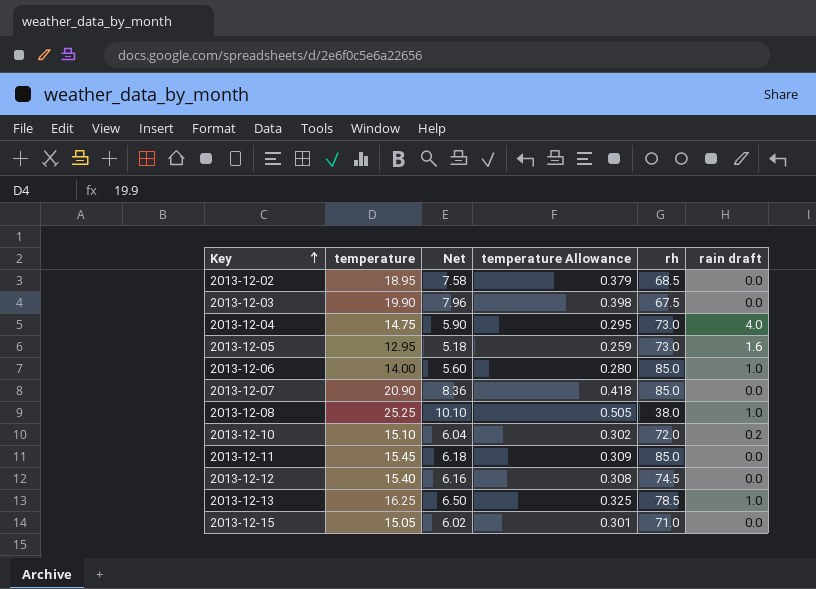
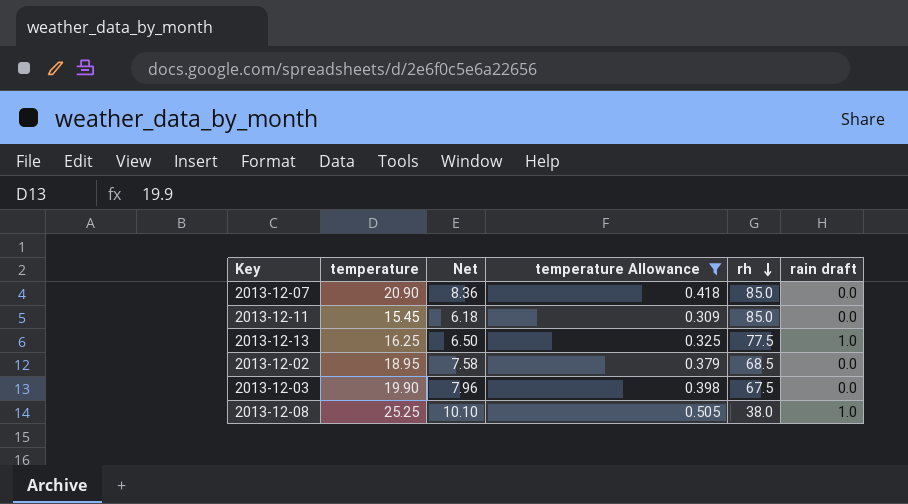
filter: none -> temperature Allowance >= 0.309
row order: Key ascending -> rh descending
2013-12-13 | rh: 78.5 -> 77.5

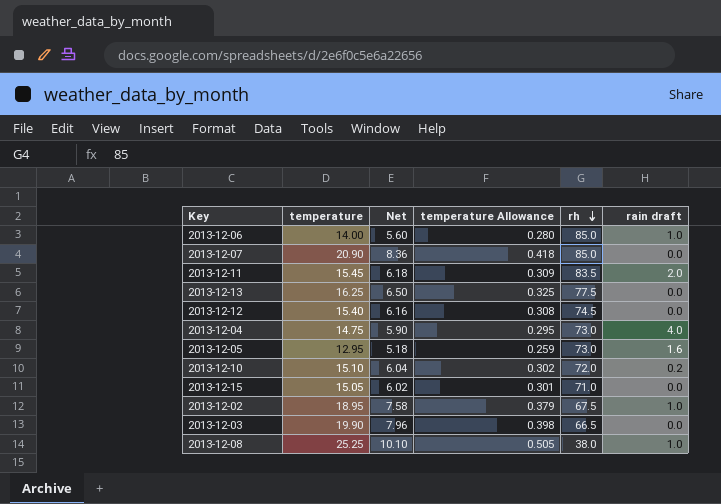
filter: temperature Allowance >= 0.309 -> none
2013-12-11 | rh: 85.0 -> 83.5
2013-12-11 | rain draft: 0.0 -> 2.0
2013-12-13 | rain draft: 1.0 -> 0.0
2013-12-02 | rh: 68.5 -> 67.5
2013-12-02 | rain draft: 0.0 -> 1.0
2013-12-03 | rh: 67.5 -> 66.5

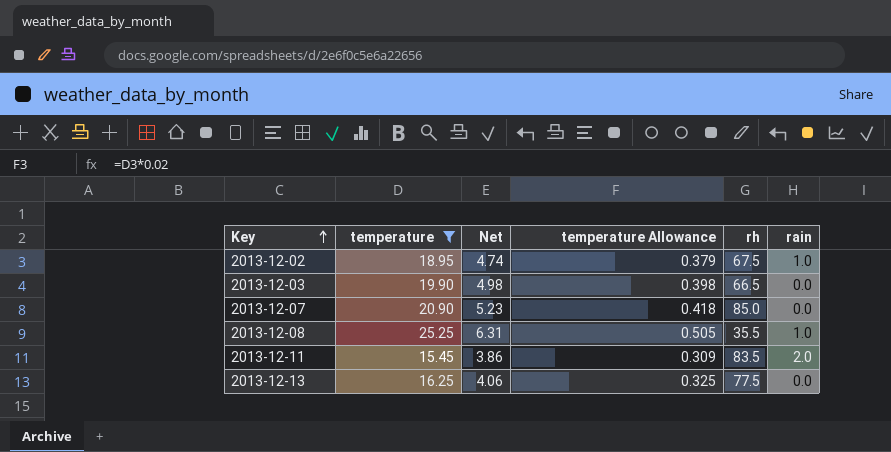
filter: none -> temperature >= 15.45
row order: rh descending -> Key ascending
column Net | formula: [temperature] * 0.4 -> [temperature] * 0.25
column name: rain draft -> rain
2013-12-08 | rh: 38.0 -> 35.5

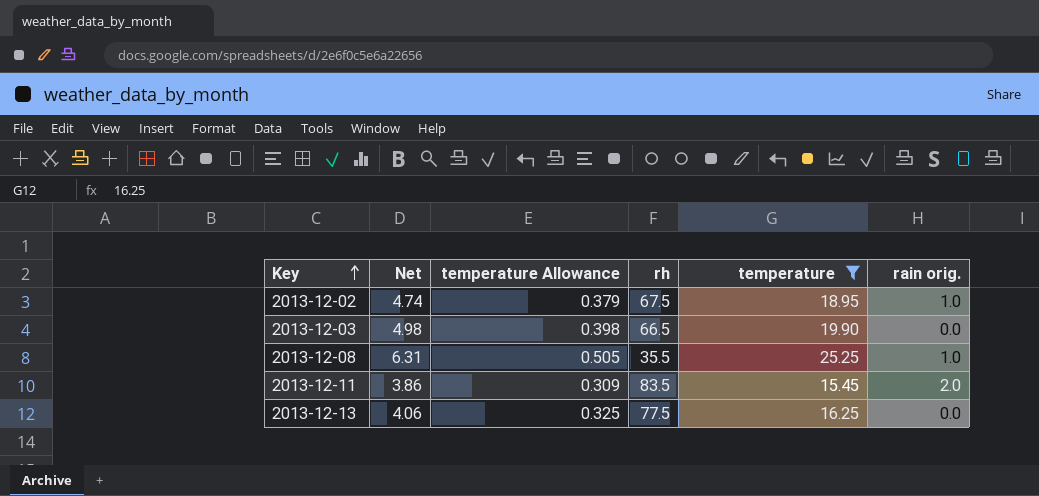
column temperature | position: 2 -> 5
column name: rain -> rain orig.
row 2013-12-07: 20.90 | 5.23 | 0.418 | 85.0 | 0.0 -> none

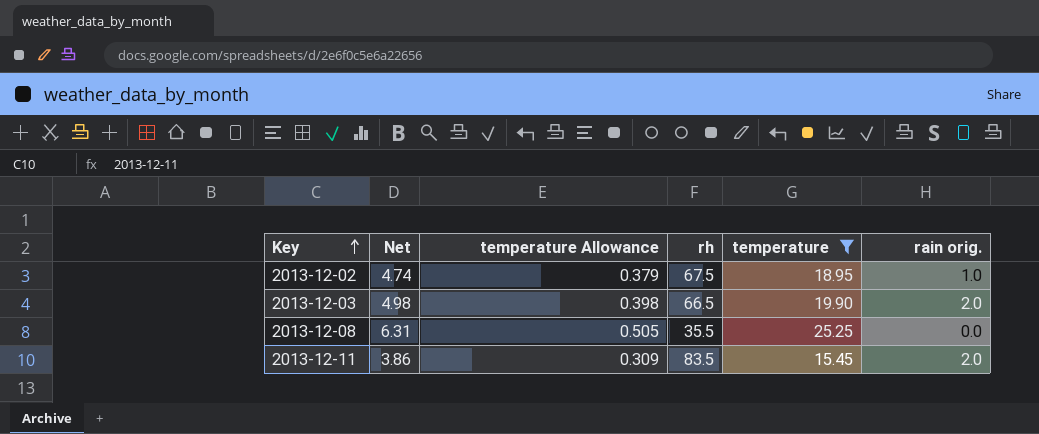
row 2013-12-13: 4.06 | 0.325 | 77.5 | 16.25 | 0.0 -> none
2013-12-03 | rain orig.: 0.0 -> 2.0
2013-12-08 | rain orig.: 1.0 -> 0.0

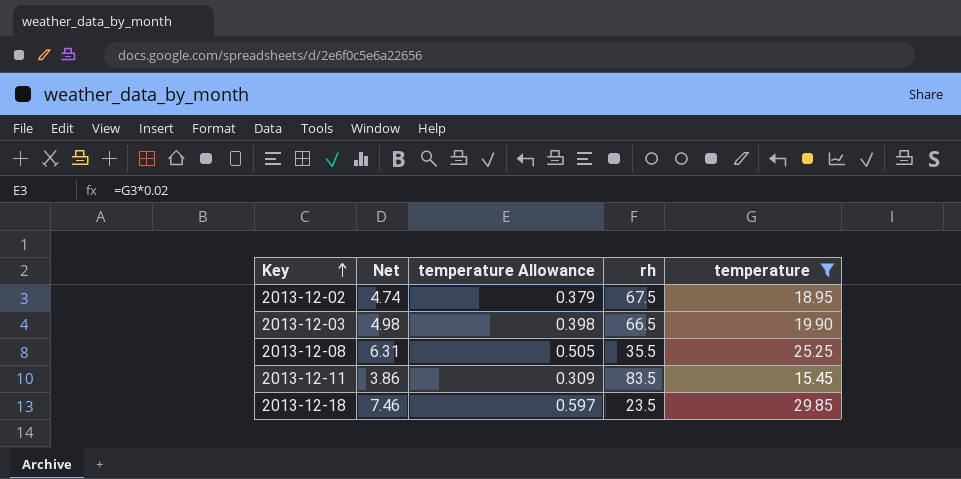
column rain orig. | position: 6 -> none
row 2013-12-18: none -> 7.46 | 0.597 | 23.5 | 29.85

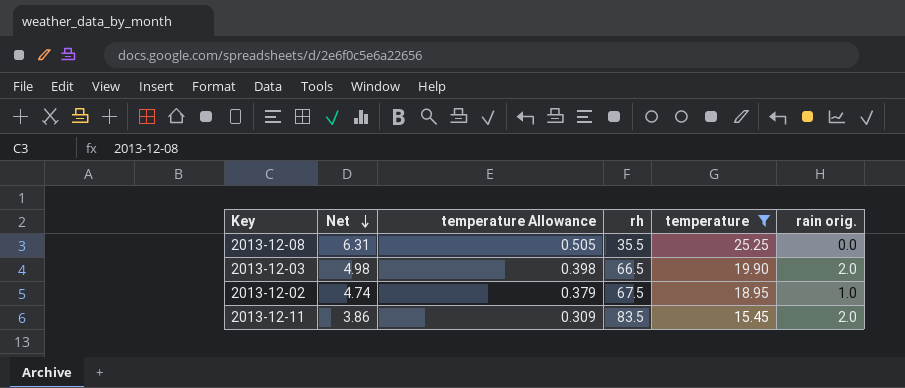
row order: Key ascending -> Net descending
column rain orig. | position: none -> 6
row 2013-12-18: 7.46 | 0.597 | 23.5 | 29.85 -> none

